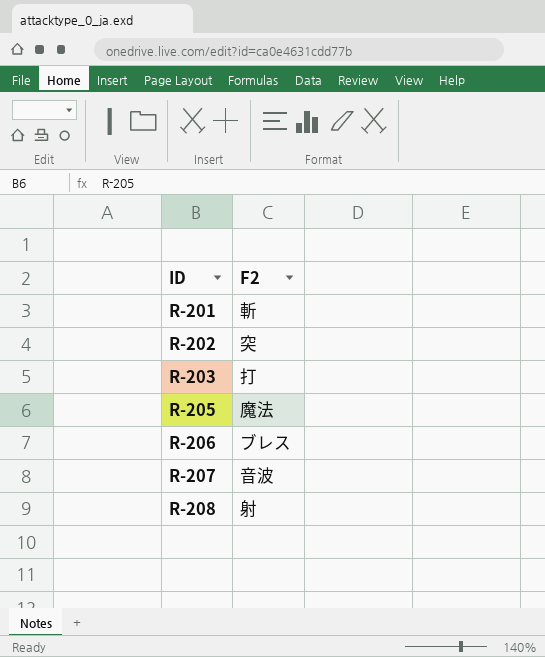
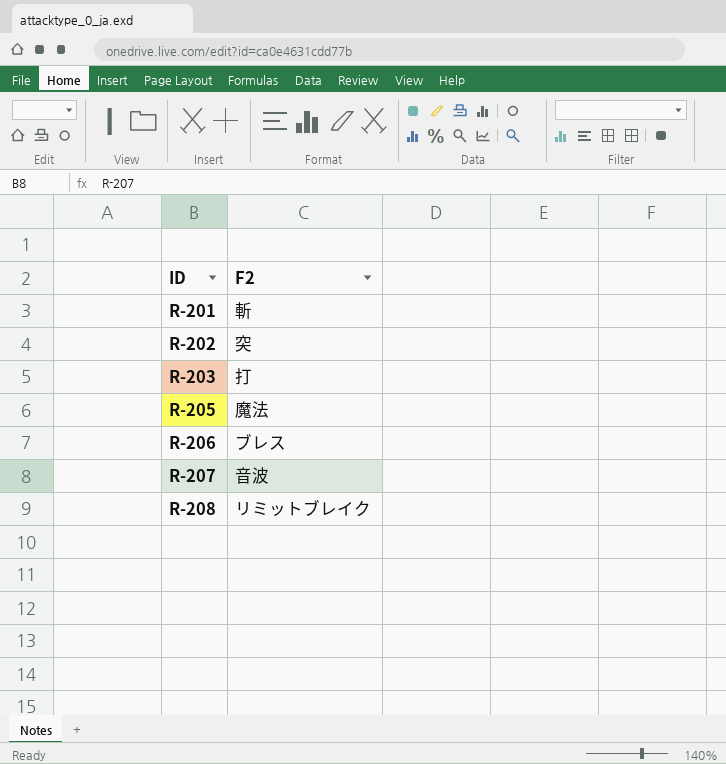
R-208 | F2: 射 -> リミットブレイク

